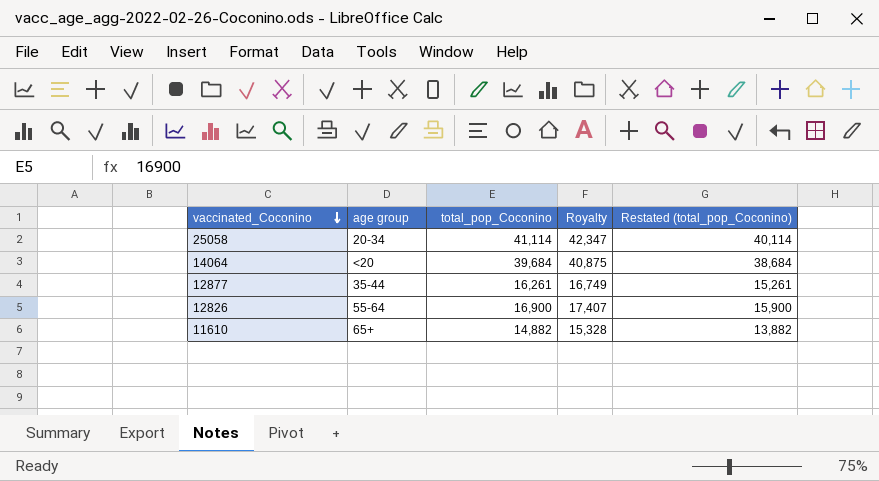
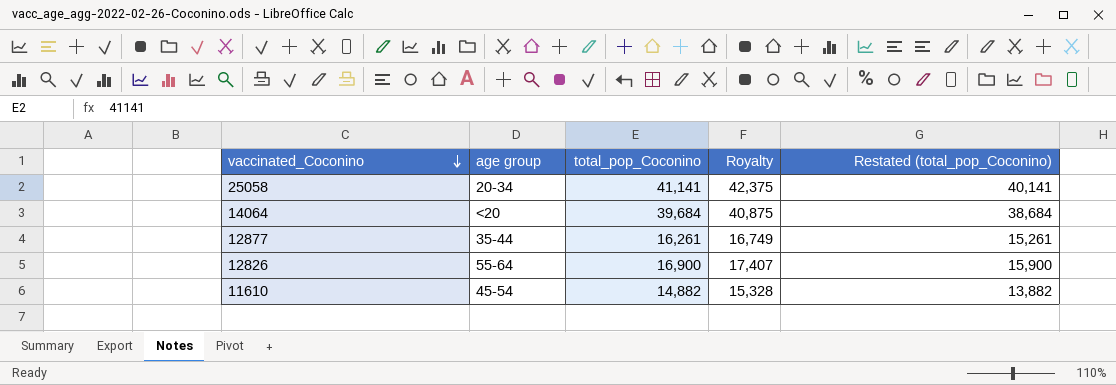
25058 | total_pop_Coconino: 41,114 -> 41,141
25058 | Royalty: 42,347 -> 42,375
25058 | Restated (total_pop_Coconino): 40,114 -> 40,141
11610 | age group: 65+ -> 45-54

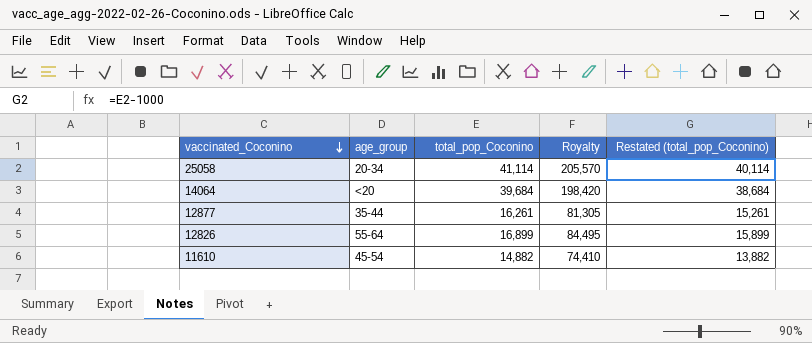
column name: age group -> age_group
column Royalty | formula: [total_pop_Coconino] * 1.03 -> [total_pop_Coconino] * 5
25058 | total_pop_Coconino: 41,141 -> 41,114
25058 | Restated (total_pop_Coconino): 40,141 -> 40,114
12826 | total_pop_Coconino: 16,900 -> 16,899
12826 | Restated (total_pop_Coconino): 15,900 -> 15,899

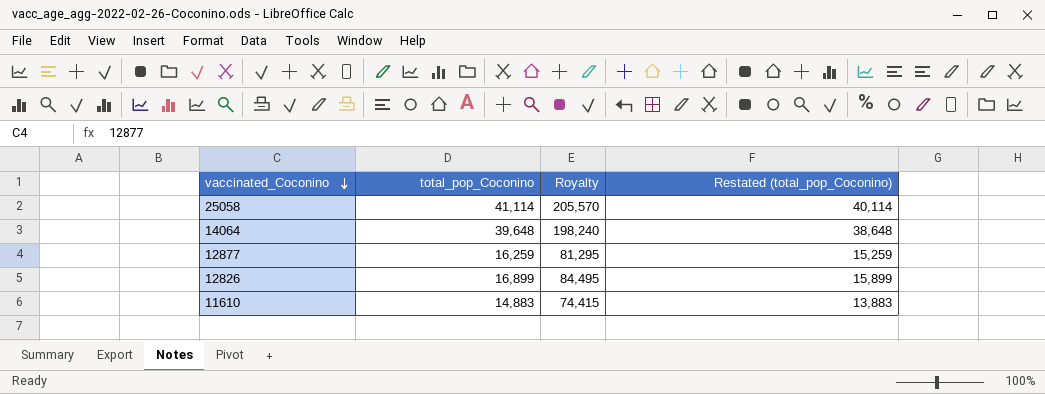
column age_group | position: 2 -> none
14064 | total_pop_Coconino: 39,684 -> 39,648
14064 | Royalty: 198,420 -> 198,240
14064 | Restated (total_pop_Coconino): 38,684 -> 38,648
12877 | total_pop_Coconino: 16,261 -> 16,259
12877 | Royalty: 81,305 -> 81,295
12877 | Restated (total_pop_Coconino): 15,261 -> 15,259
11610 | total_pop_Coconino: 14,882 -> 14,883
11610 | Royalty: 74,410 -> 74,415
11610 | Restated (total_pop_Coconino): 13,882 -> 13,883

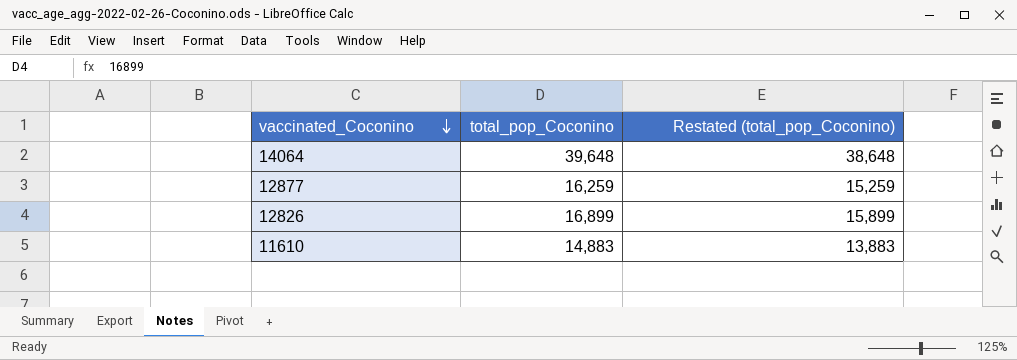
column Royalty | formula: [total_pop_Coconino] * 5 -> none
row 25058: 41,114 | 205,570 | 40,114 -> none

